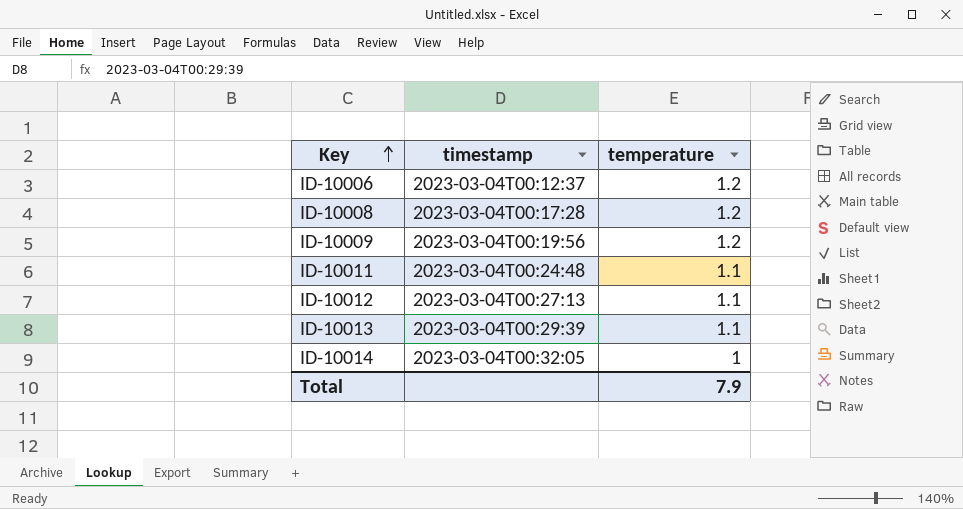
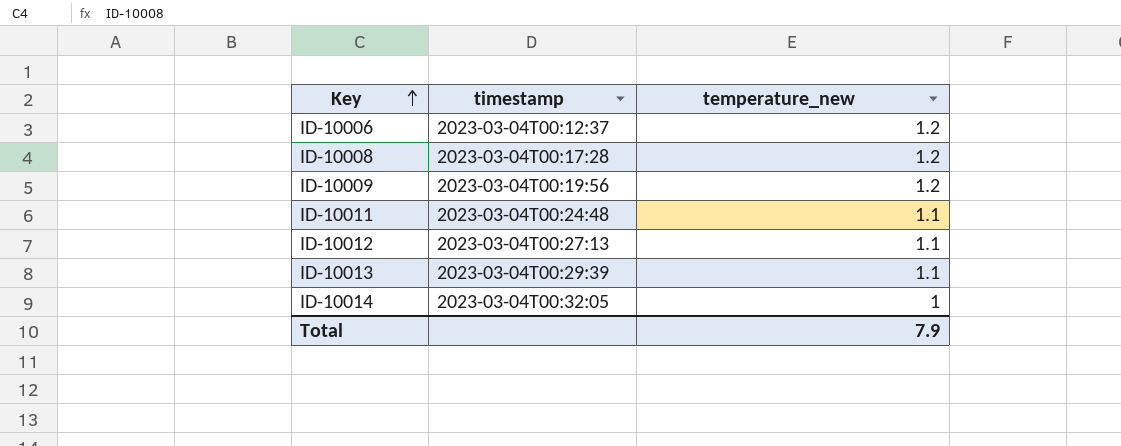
column name: temperature -> temperature_new

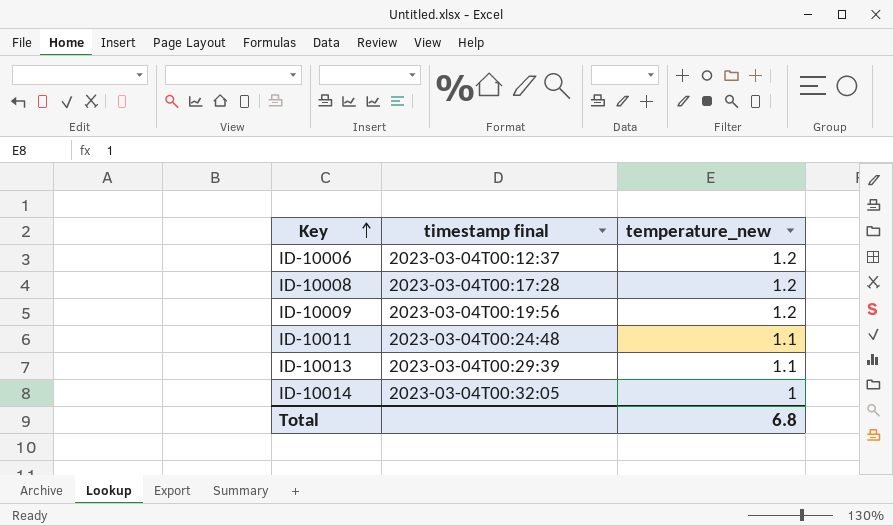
column name: timestamp -> timestamp final
row ID-10012: 2023-03-04T00:27:13 | 1.1 -> none
Total | temperature_new: 7.9 -> 6.8

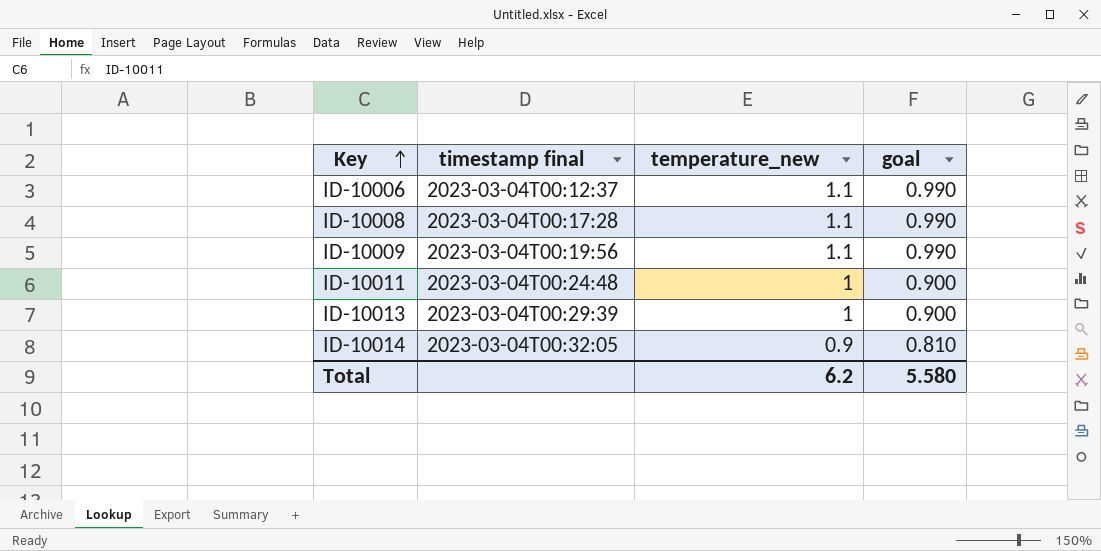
column goal | formula: none -> [temperature_new] * 0.9
ID-10006 | temperature_new: 1.2 -> 1.1
ID-10008 | temperature_new: 1.2 -> 1.1
ID-10009 | temperature_new: 1.2 -> 1.1
ID-10011 | temperature_new: 1.1 -> 1
ID-10013 | temperature_new: 1.1 -> 1
ID-10014 | temperature_new: 1 -> 0.9
Total | temperature_new: 6.8 -> 6.2

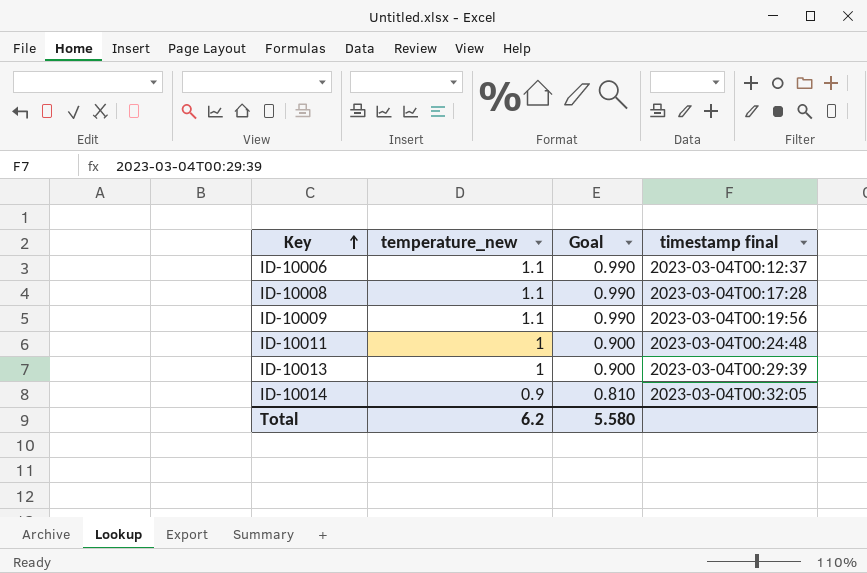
column name: goal -> Goal
column timestamp final | position: 2 -> 4

